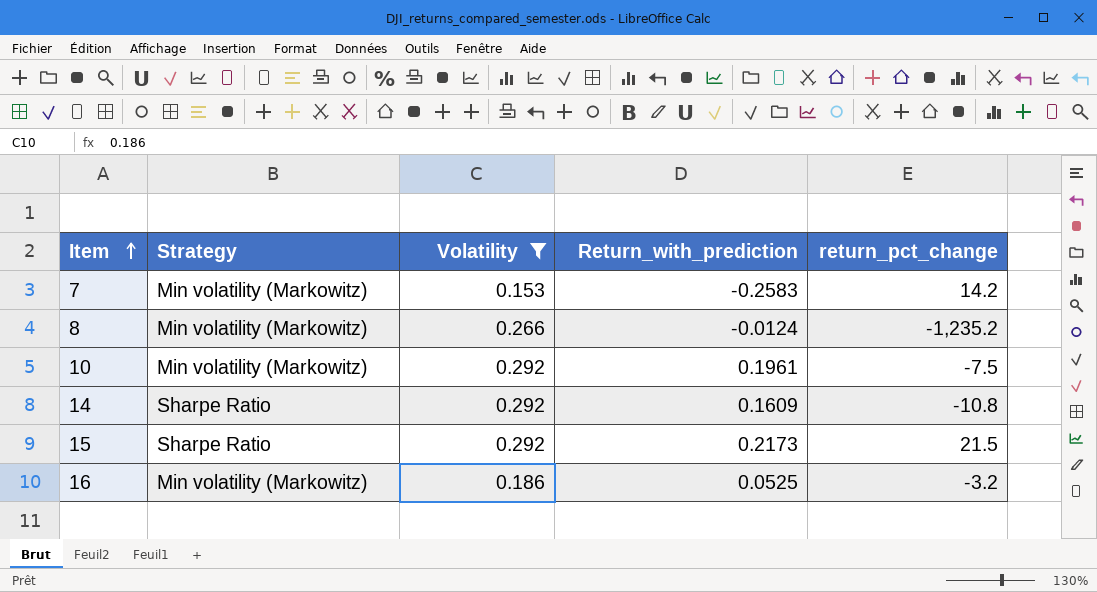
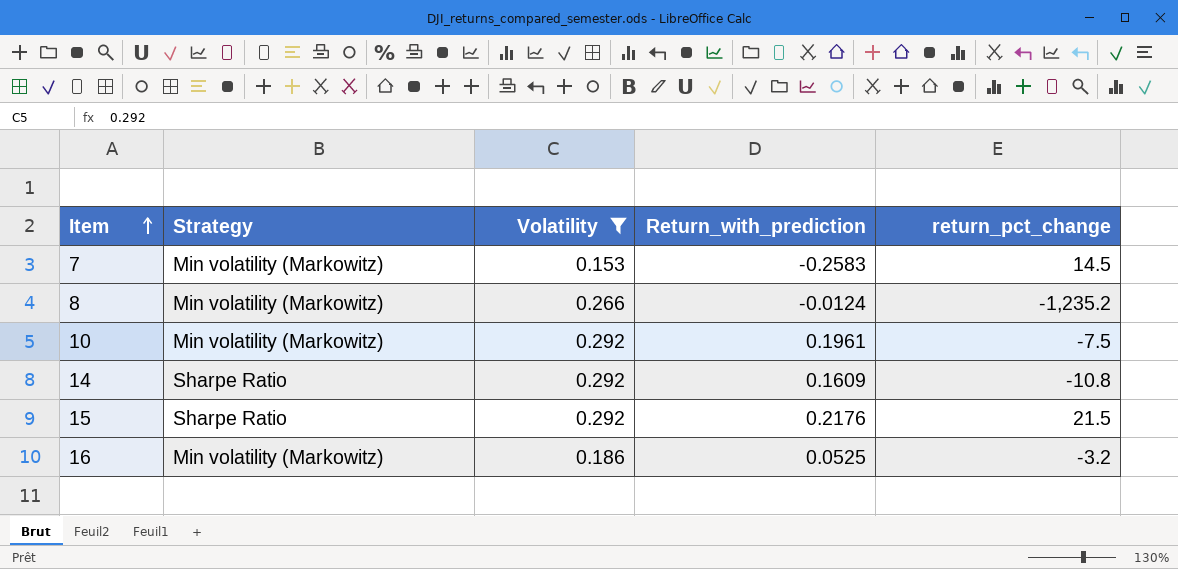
7 | return_pct_change: 14.2 -> 14.5
15 | Return_with_prediction: 0.2173 -> 0.2176

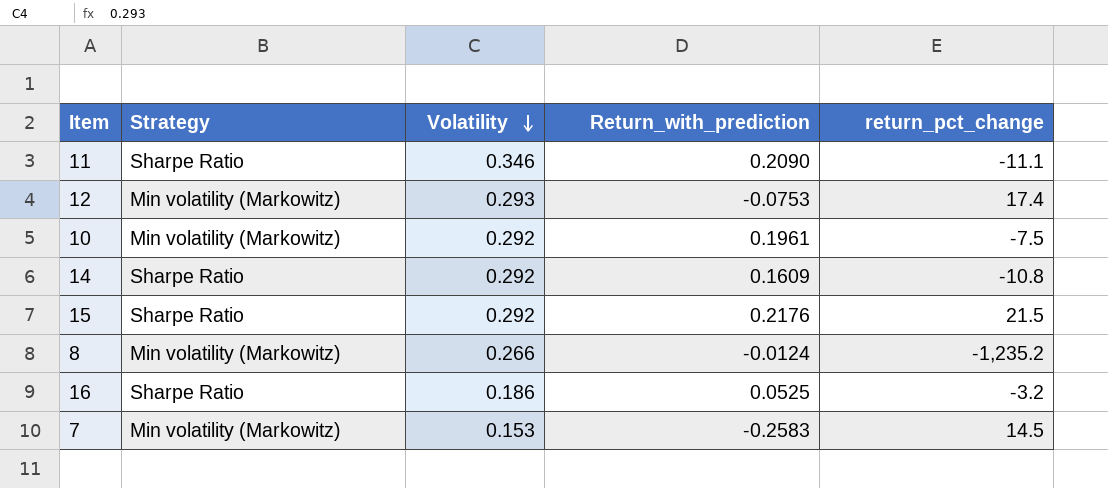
filter: Volatility <= 0.292 -> none
row order: Item ascending -> Volatility descending
16 | Strategy: Min volatility (Markowitz) -> Sharpe Ratio

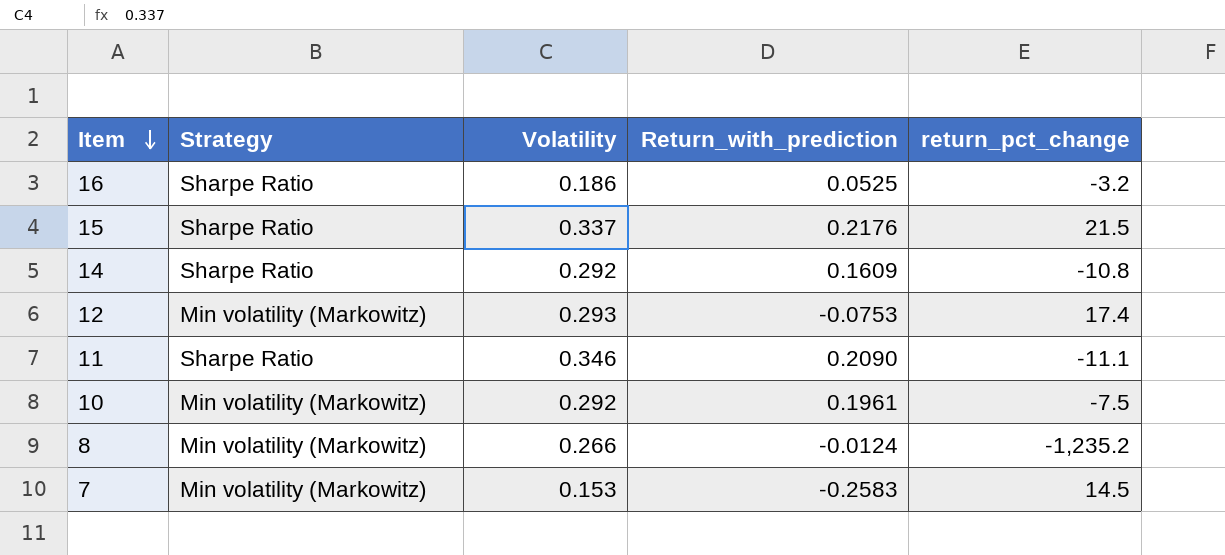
row order: Volatility descending -> Item descending
15 | Volatility: 0.292 -> 0.337

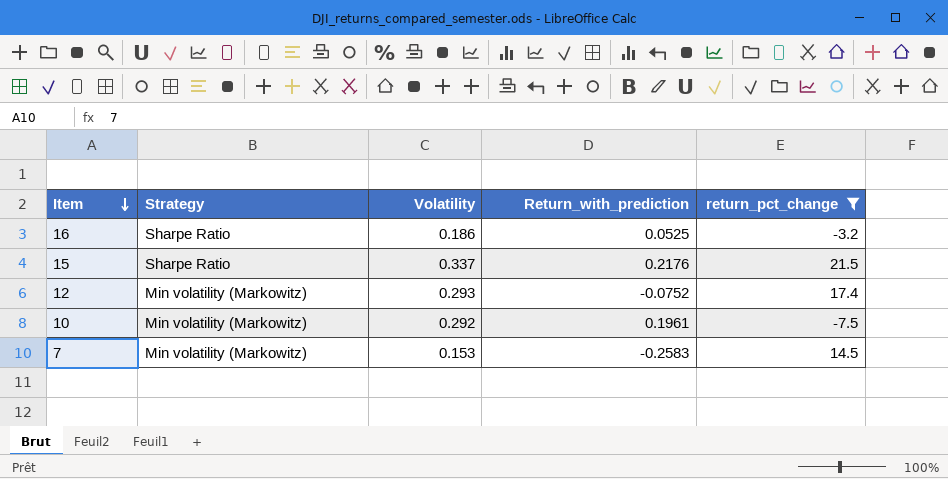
filter: none -> return_pct_change >= -7.5
12 | Return_with_prediction: -0.0753 -> -0.0752

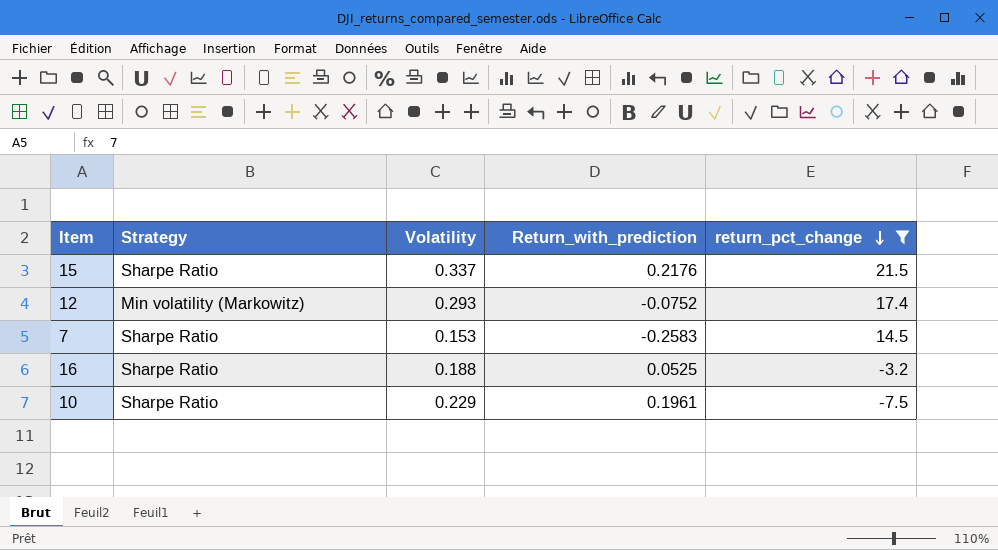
row order: Item descending -> return_pct_change descending
7 | Strategy: Min volatility (Markowitz) -> Sharpe Ratio
16 | Volatility: 0.186 -> 0.188
10 | Strategy: Min volatility (Markowitz) -> Sharpe Ratio
10 | Volatility: 0.292 -> 0.229

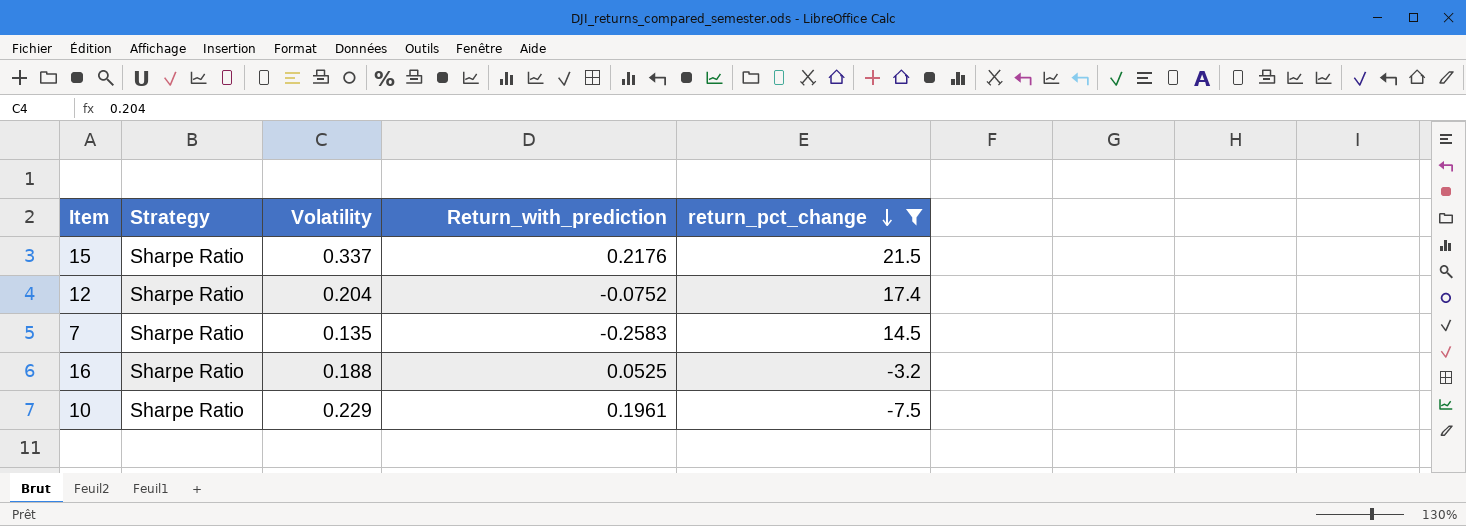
12 | Strategy: Min volatility (Markowitz) -> Sharpe Ratio
12 | Volatility: 0.293 -> 0.204
7 | Volatility: 0.153 -> 0.135

